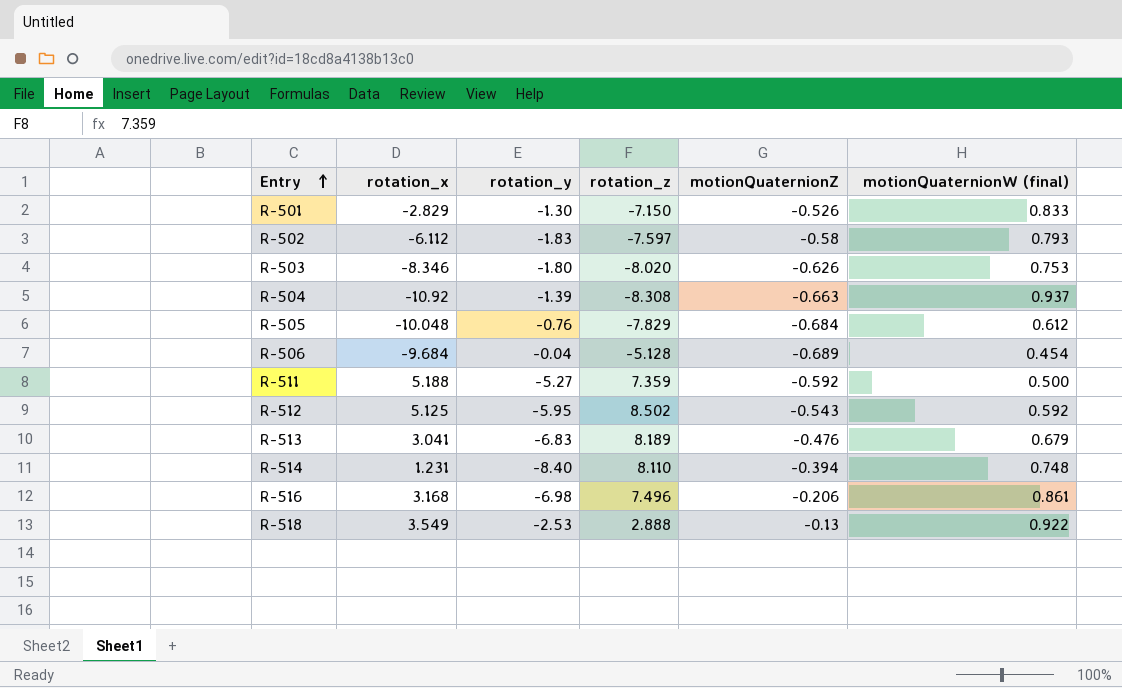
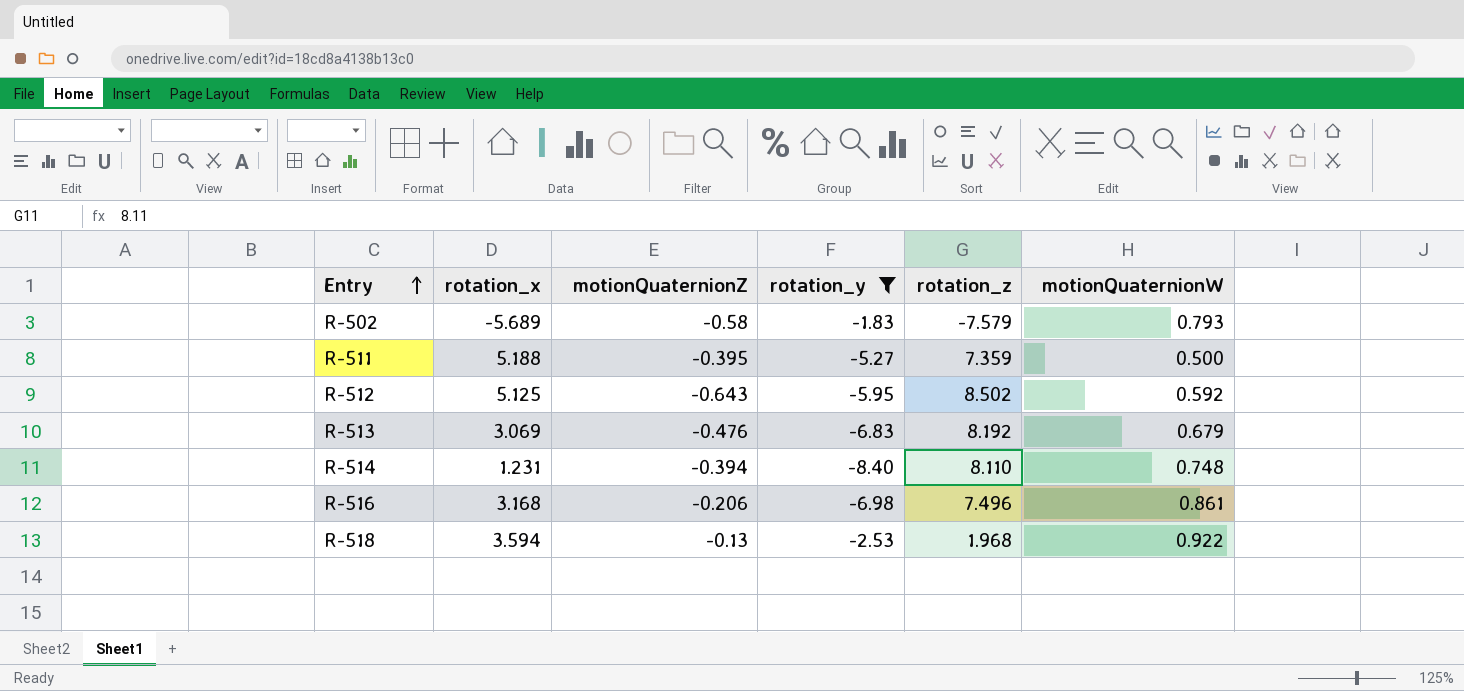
filter: none -> rotation_y <= -1.83
column motionQuaternionZ | position: 5 -> 3
column name: motionQuaternionW (final) -> motionQuaternionW
R-502 | rotation_x: -6.112 -> -5.689
R-502 | rotation_z: -7.597 -> -7.579
R-511 | motionQuaternionZ: -0.592 -> -0.395
R-512 | motionQuaternionZ: -0.543 -> -0.643
R-513 | rotation_x: 3.041 -> 3.069
R-513 | rotation_z: 8.189 -> 8.192
R-518 | rotation_x: 3.549 -> 3.594
R-518 | rotation_z: 2.888 -> 1.968

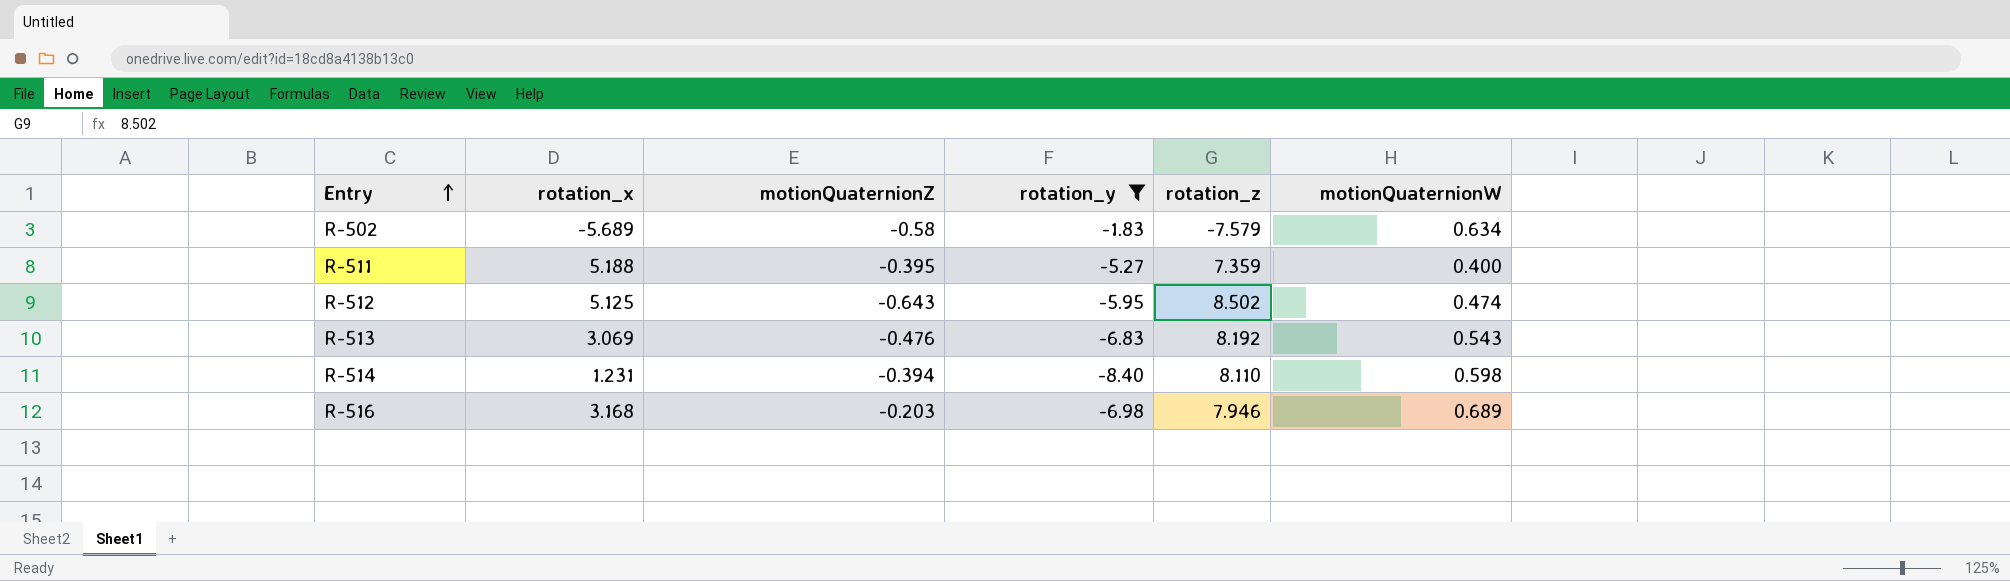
row R-518: 3.594 | -0.13 | -2.53 | 1.968 | 0.922 -> none
R-502 | motionQuaternionW: 0.793 -> 0.634
R-511 | motionQuaternionW: 0.500 -> 0.400
R-512 | motionQuaternionW: 0.592 -> 0.474
R-513 | motionQuaternionW: 0.679 -> 0.543
R-514 | motionQuaternionW: 0.748 -> 0.598
R-516 | motionQuaternionZ: -0.206 -> -0.203
R-516 | rotation_z: 7.496 -> 7.946
R-516 | motionQuaternionW: 0.861 -> 0.689

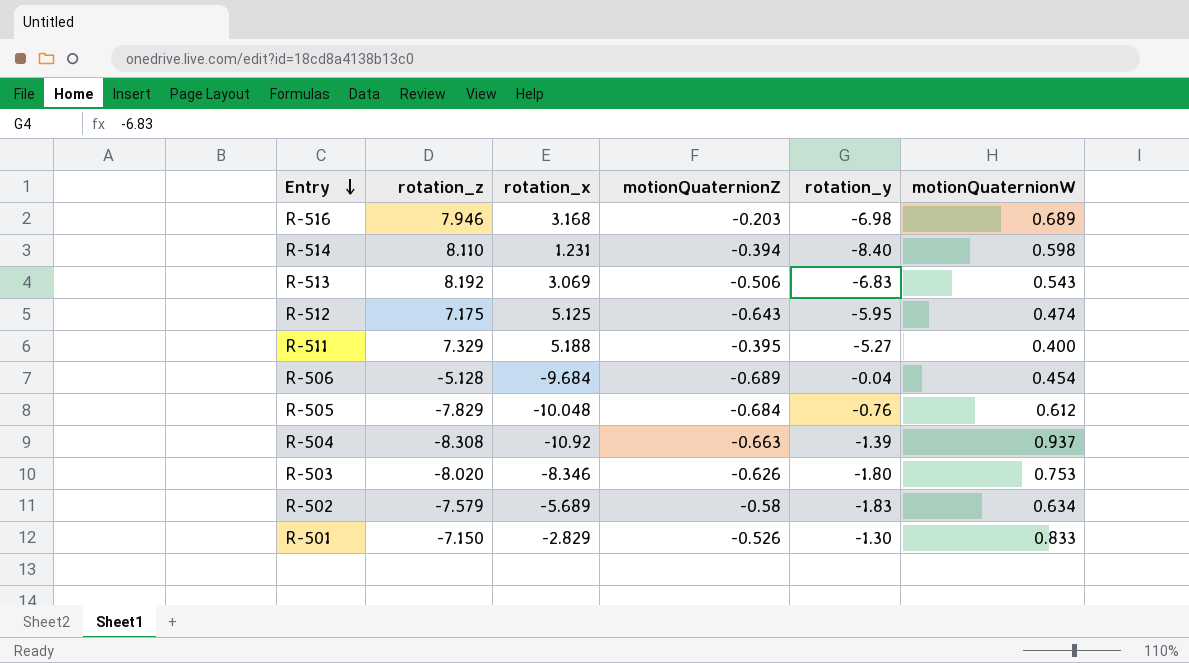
filter: rotation_y <= -1.83 -> none
row order: Entry ascending -> Entry descending
column rotation_z | position: 5 -> 2
R-513 | motionQuaternionZ: -0.476 -> -0.506
R-512 | rotation_z: 8.502 -> 7.175
R-511 | rotation_z: 7.359 -> 7.329

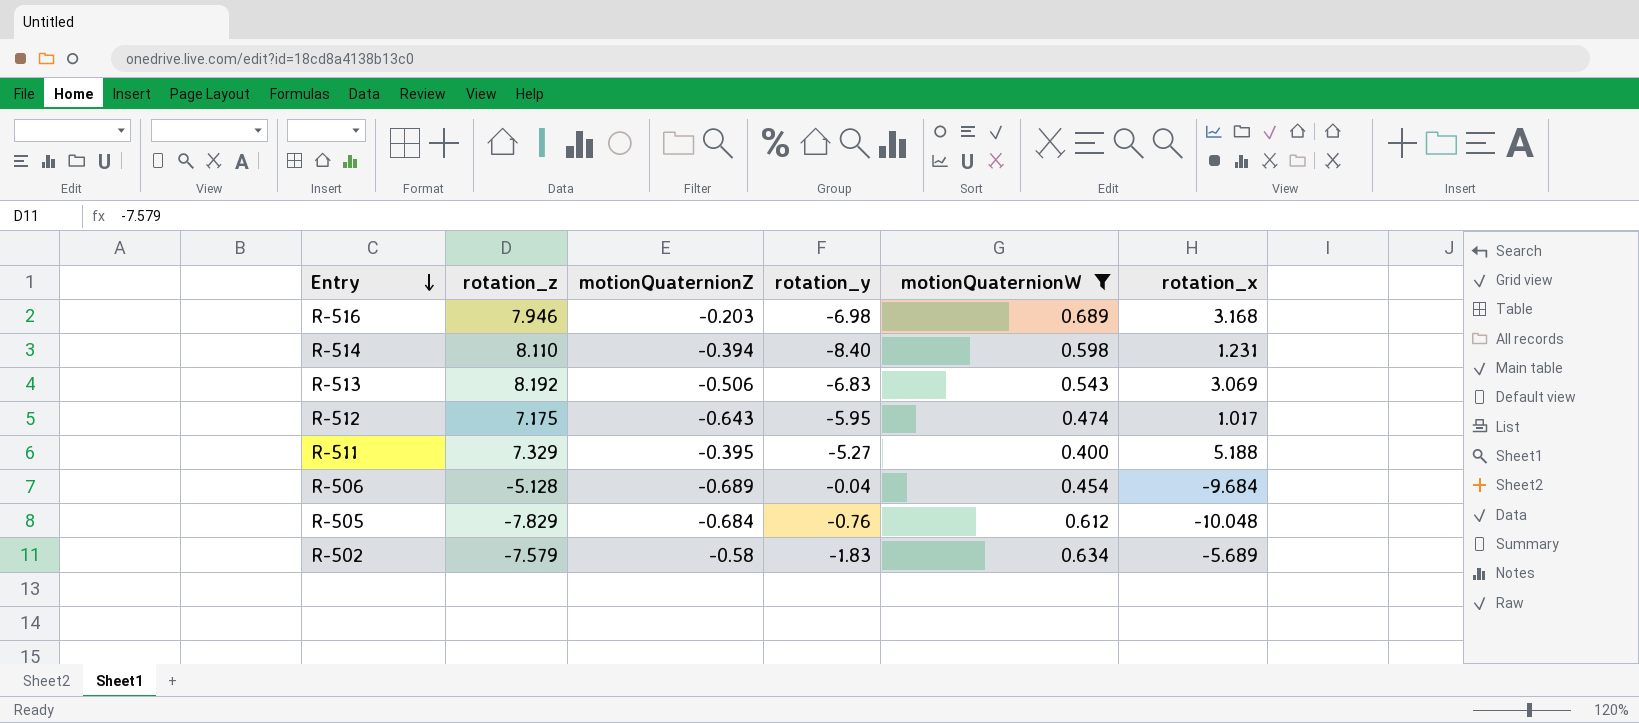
filter: none -> motionQuaternionW <= 0.689
column rotation_x | position: 3 -> 6
R-512 | rotation_x: 5.125 -> 1.017

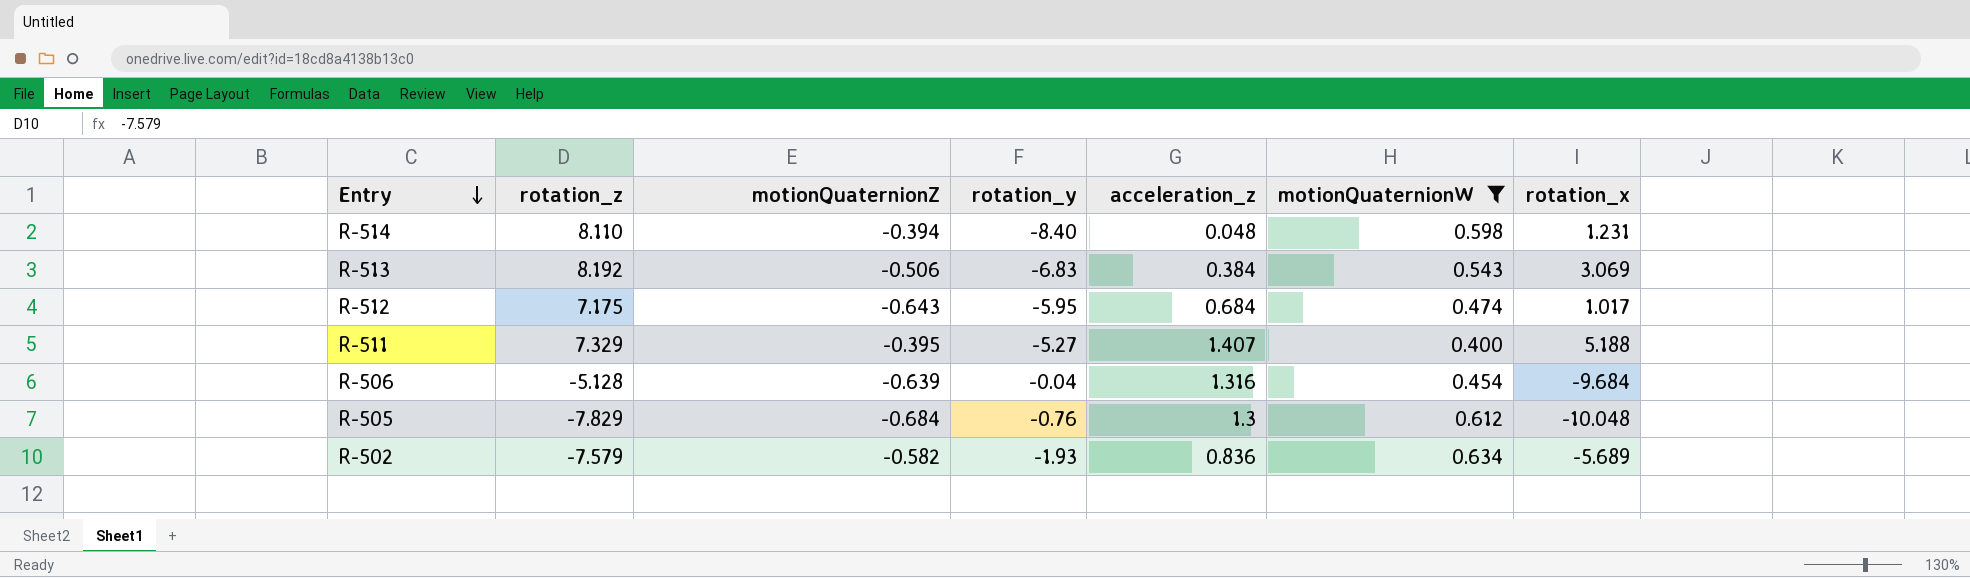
column acceleration_z | position: none -> 5
row R-516: 7.946 | -0.203 | -6.98 | 0.689 | 3.168 -> none
R-506 | motionQuaternionZ: -0.689 -> -0.639
R-502 | motionQuaternionZ: -0.58 -> -0.582
R-502 | rotation_y: -1.83 -> -1.93

